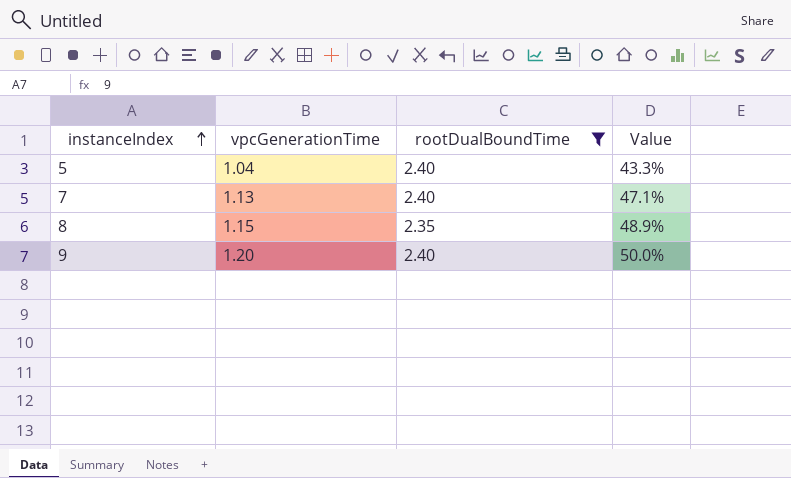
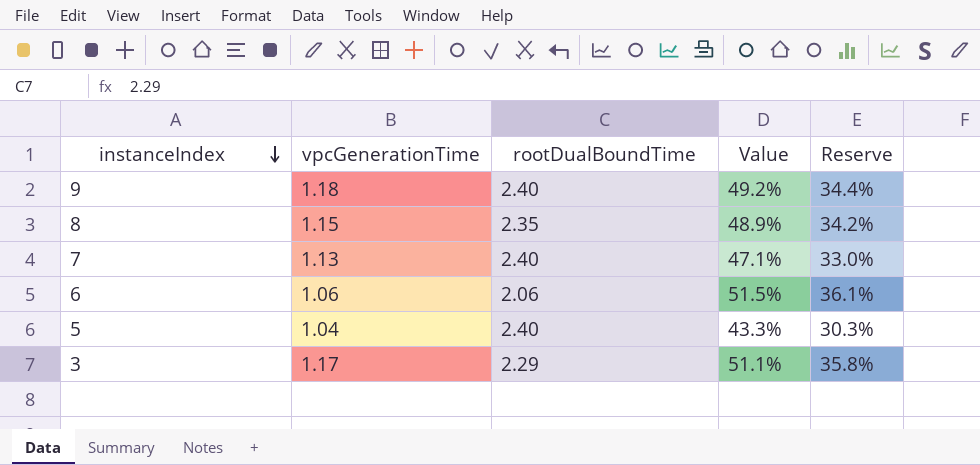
filter: rootDualBoundTime >= 2.35 -> none
row order: instanceIndex ascending -> instanceIndex descending
column Reserve | formula: none -> [Value] * 0.7
9 | vpcGenerationTime: 1.20 -> 1.18
9 | Value: 50.0% -> 49.2%

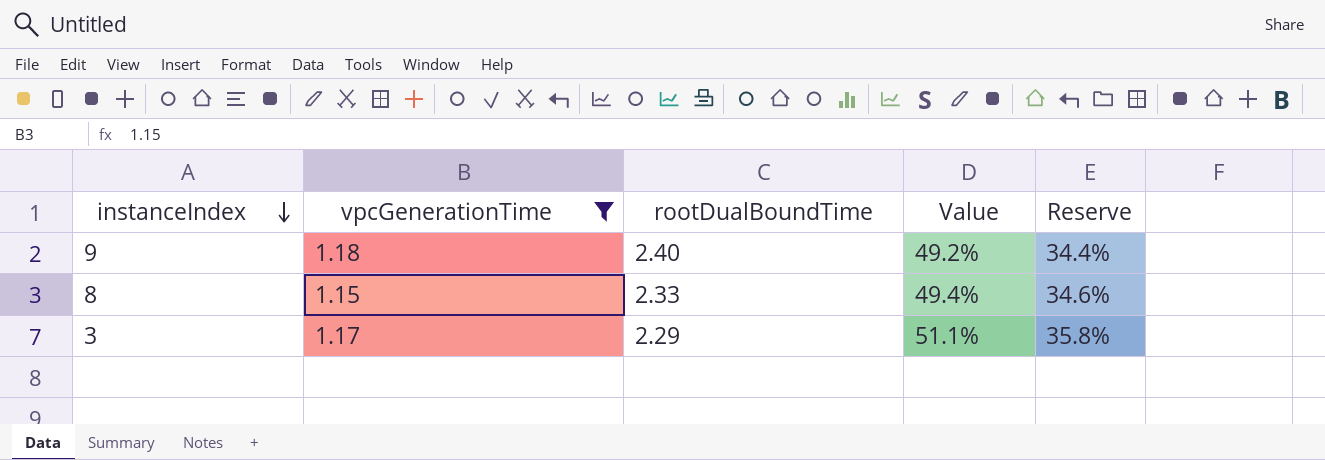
filter: none -> vpcGenerationTime >= 1.15
8 | rootDualBoundTime: 2.35 -> 2.33
8 | Value: 48.9% -> 49.4%
8 | Reserve: 34.2% -> 34.6%

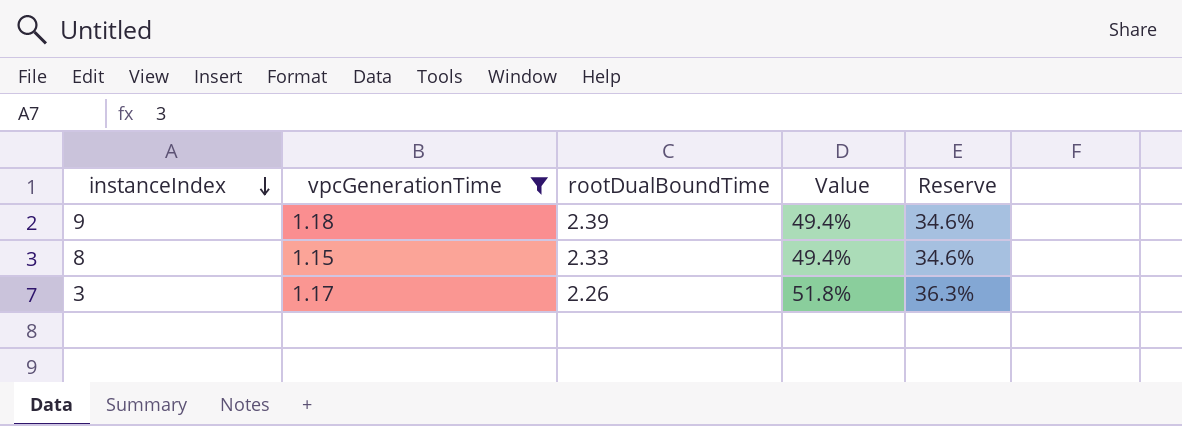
9 | rootDualBoundTime: 2.40 -> 2.39
9 | Value: 49.2% -> 49.4%
9 | Reserve: 34.4% -> 34.6%
3 | rootDualBoundTime: 2.29 -> 2.26
3 | Value: 51.1% -> 51.8%
3 | Reserve: 35.8% -> 36.3%

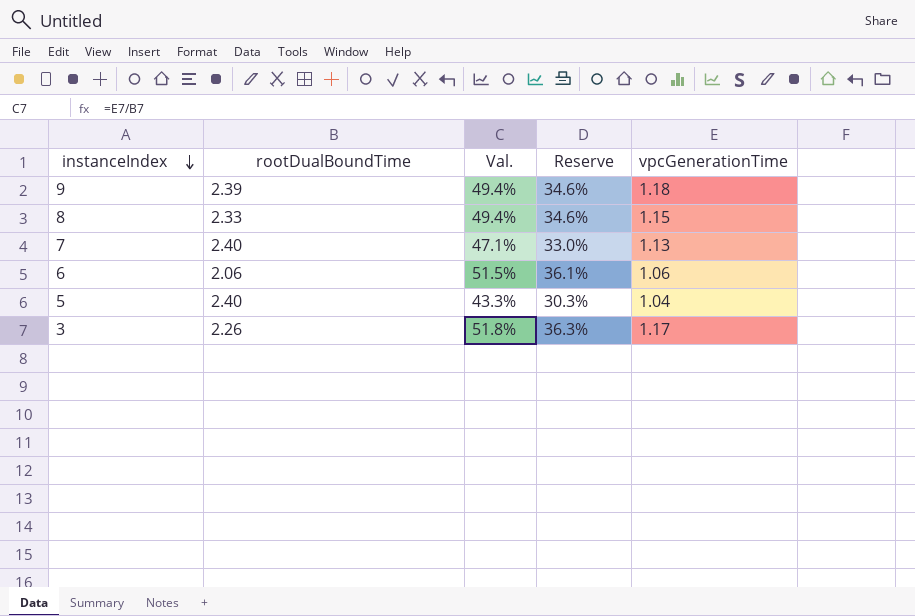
filter: vpcGenerationTime >= 1.15 -> none
column name: Value -> Val.
column vpcGenerationTime | position: 2 -> 5

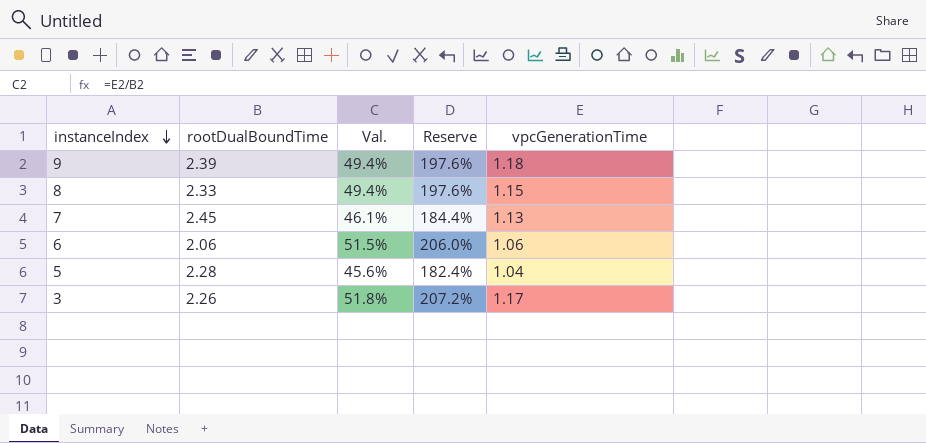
column Reserve | formula: [Val.] * 0.7 -> [Val.] * 4
7 | rootDualBoundTime: 2.40 -> 2.45
7 | Val.: 47.1% -> 46.1%
5 | rootDualBoundTime: 2.40 -> 2.28
5 | Val.: 43.3% -> 45.6%

